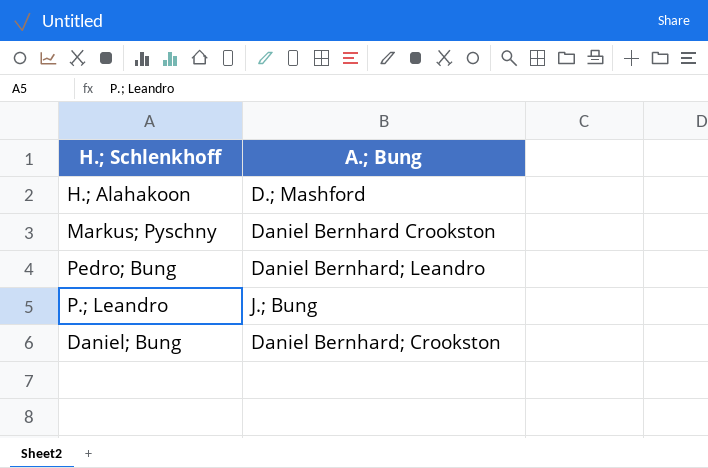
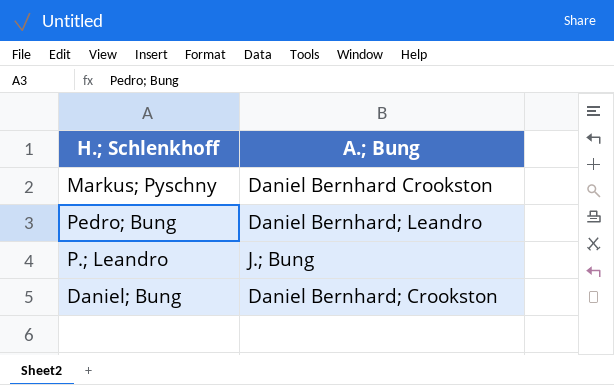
row H.; Alahakoon: D.; Mashford -> none

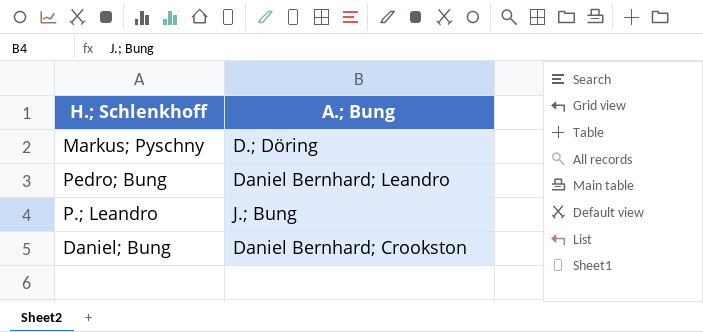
Markus; Pyschny | A.; Bung: Daniel Bernhard Crookston -> D.; Döring

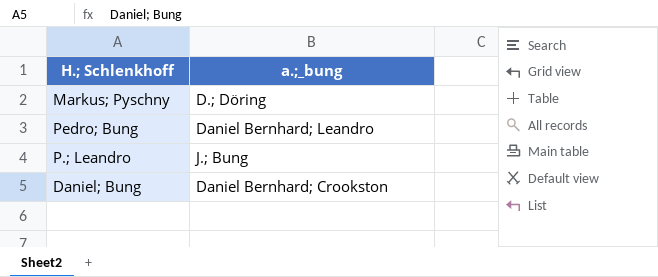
column name: A.; Bung -> a.;_bung

